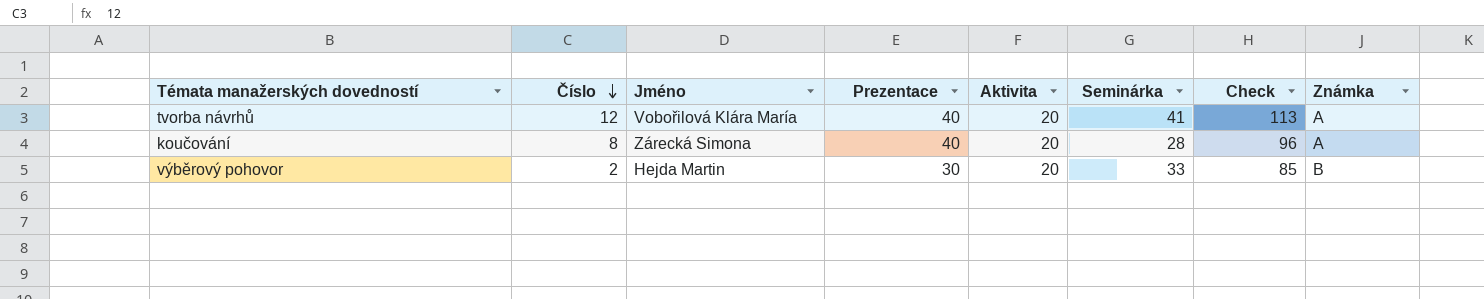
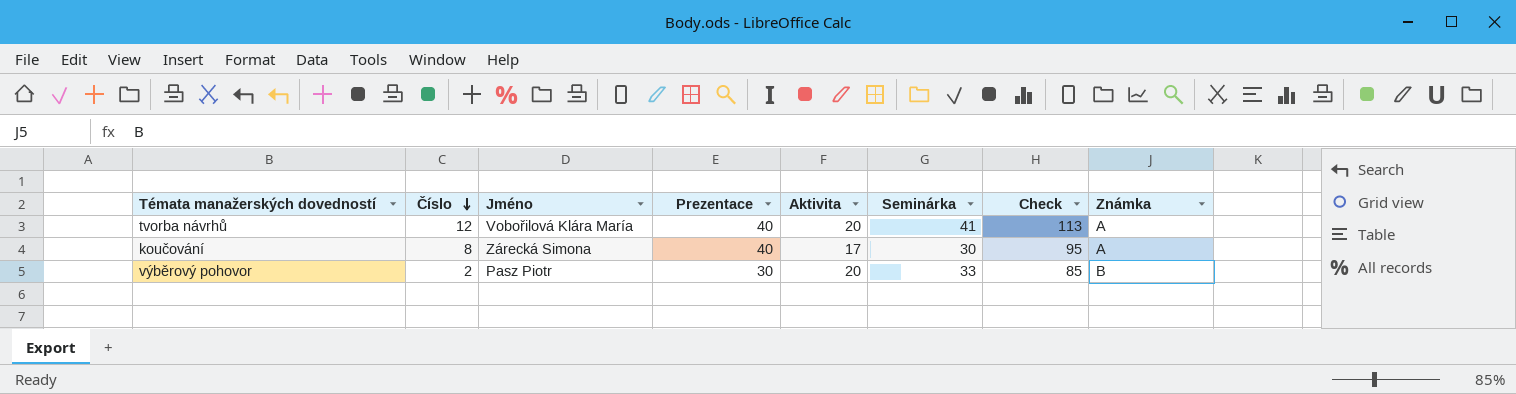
koučování | Aktivita: 20 -> 17
koučování | Seminárka: 28 -> 30
koučování | Check: 96 -> 95
výběrový pohovor | Jméno: Hejda Martin -> Pasz Piotr

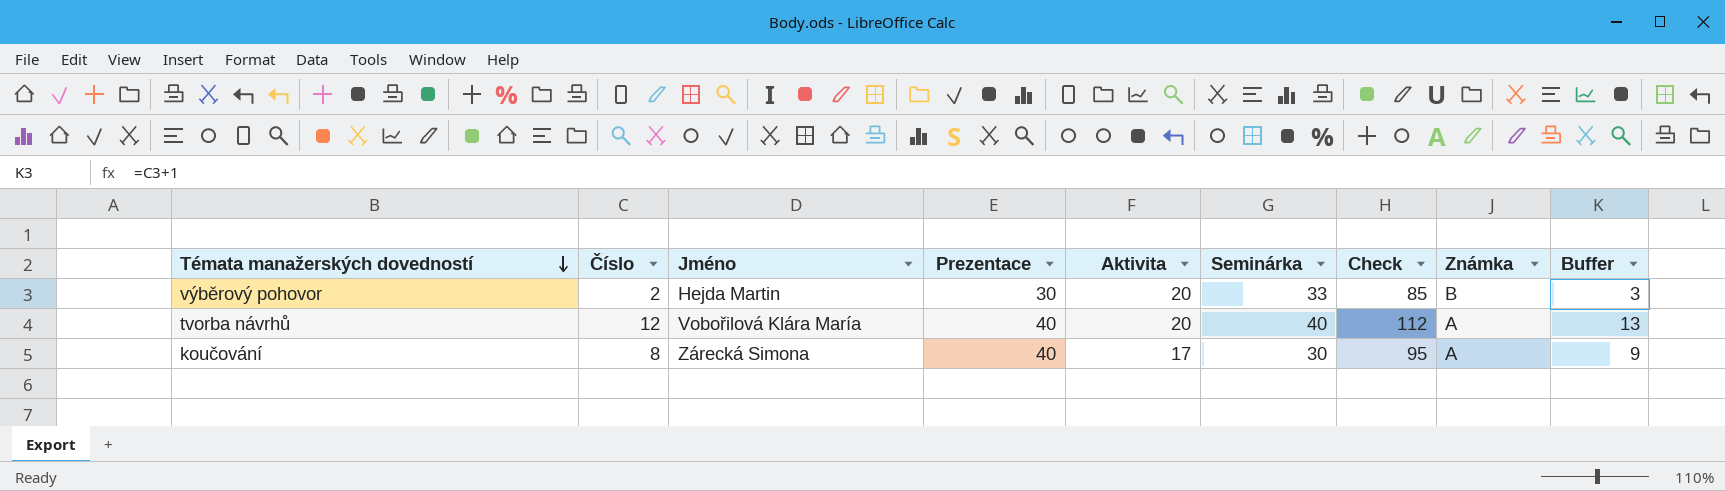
row order: Číslo descending -> Témata manažerských dovedností descending
column Buffer | formula: none -> [Číslo] + 1
výběrový pohovor | Jméno: Pasz Piotr -> Hejda Martin
tvorba návrhů | Seminárka: 41 -> 40
tvorba návrhů | Check: 113 -> 112

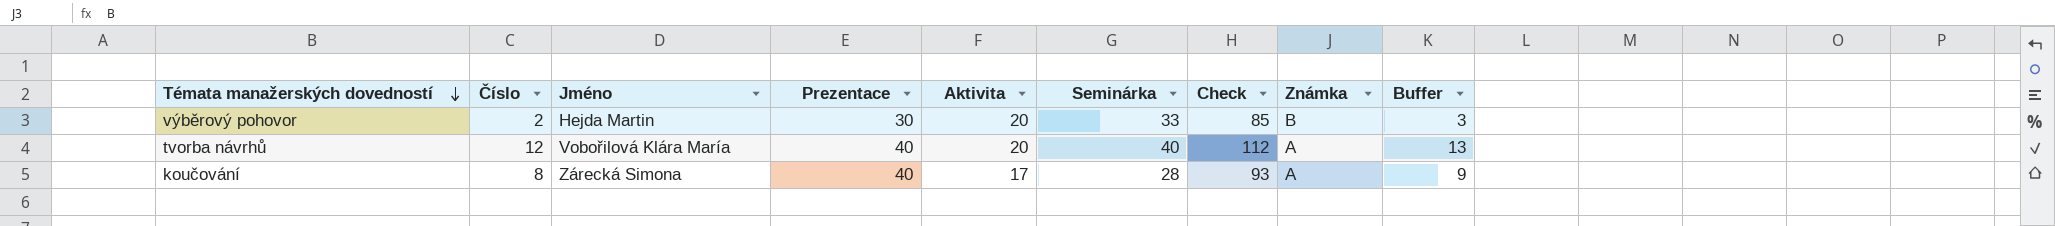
koučování | Seminárka: 30 -> 28
koučování | Check: 95 -> 93

